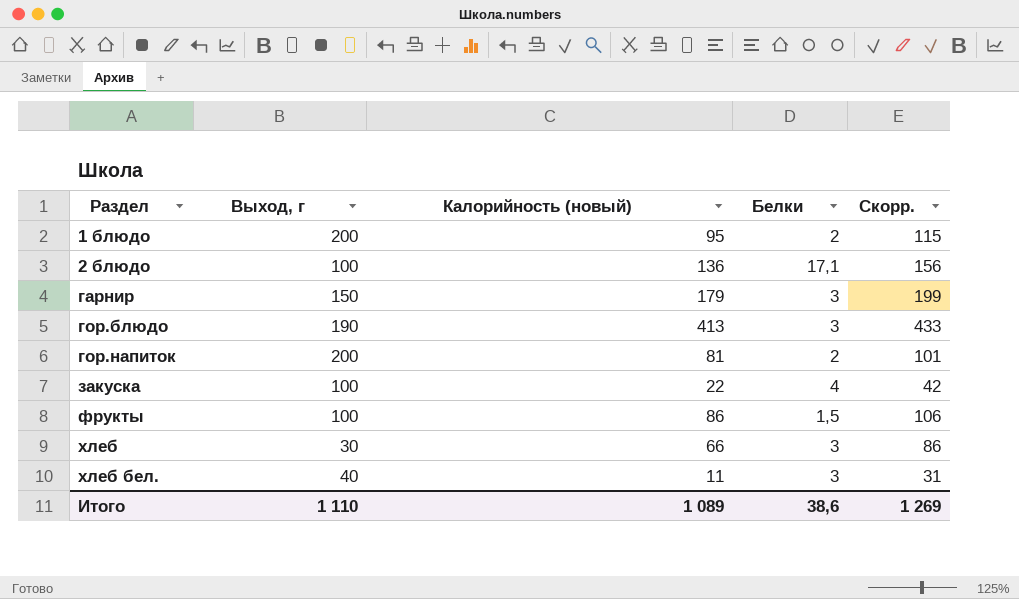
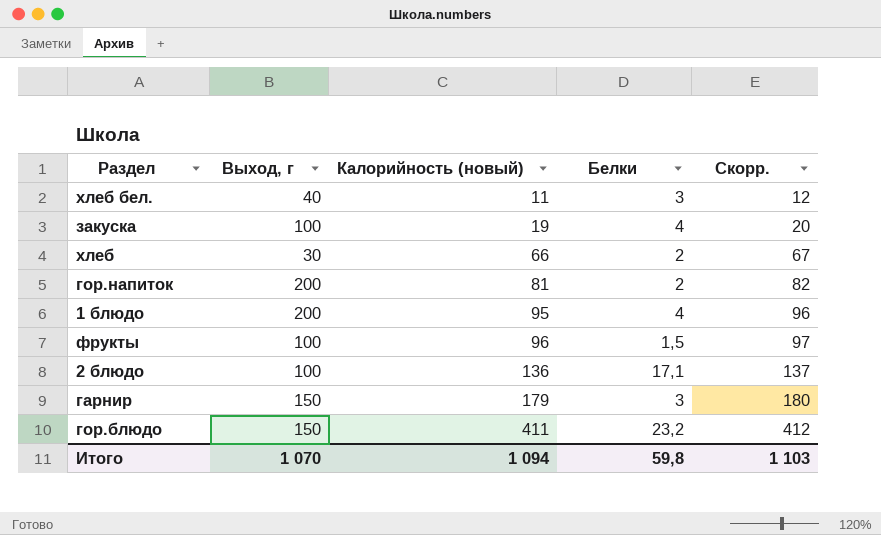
row order: Раздел ascending -> Калорийность (новый) ascending
column Скорр. | formula: [Калорийность (новый)] + 20 -> [Калорийность (новый)] + 1
закуска | Калорийность (новый): 22 -> 19
хлеб | Белки: 3 -> 2
1 блюдо | Белки: 2 -> 4
фрукты | Калорийность (новый): 86 -> 96
гор.блюдо | Выход, г: 190 -> 150
гор.блюдо | Калорийность (новый): 413 -> 411
гор.блюдо | Белки: 3 -> 23,2
Итого | Выход, г: 1 110 -> 1 070
Итого | Калорийность (новый): 1 089 -> 1 094
Итого | Белки: 38,6 -> 59,8
Итого | Скорр.: 1 269 -> 1 103

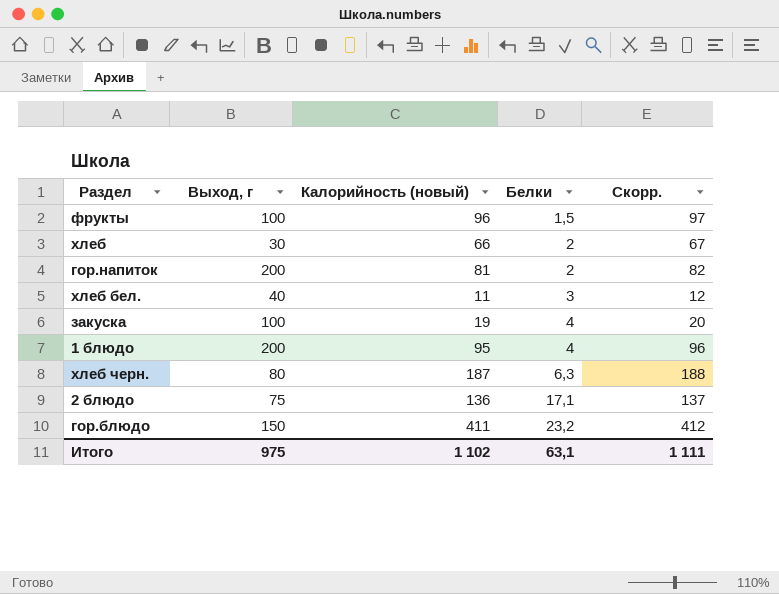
row order: Калорийность (новый) ascending -> Белки ascending
row гарнир: 150 | 179 | 3 | 180 -> none
row хлеб черн.: none -> 80 | 187 | 6,3 | 188
2 блюдо | Выход, г: 100 -> 75
Итого | Выход, г: 1 070 -> 975
Итого | Калорийность (новый): 1 094 -> 1 102
Итого | Белки: 59,8 -> 63,1
Итого | Скорр.: 1 103 -> 1 111

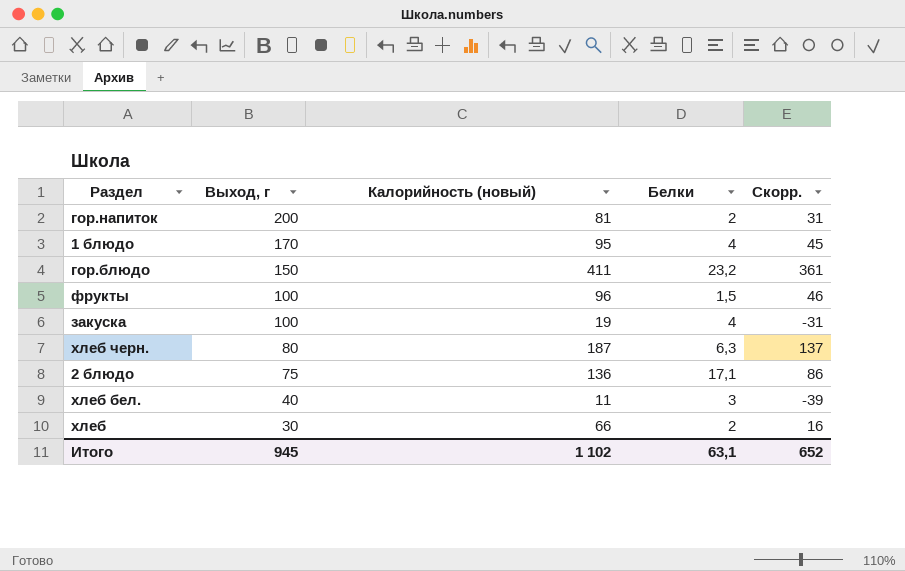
row order: Белки ascending -> Выход, г descending
column Скорр. | formula: [Калорийность (новый)] + 1 -> [Калорийность (новый)] - 50
1 блюдо | Выход, г: 200 -> 170
Итого | Выход, г: 975 -> 945
Итого | Скорр.: 1 111 -> 652

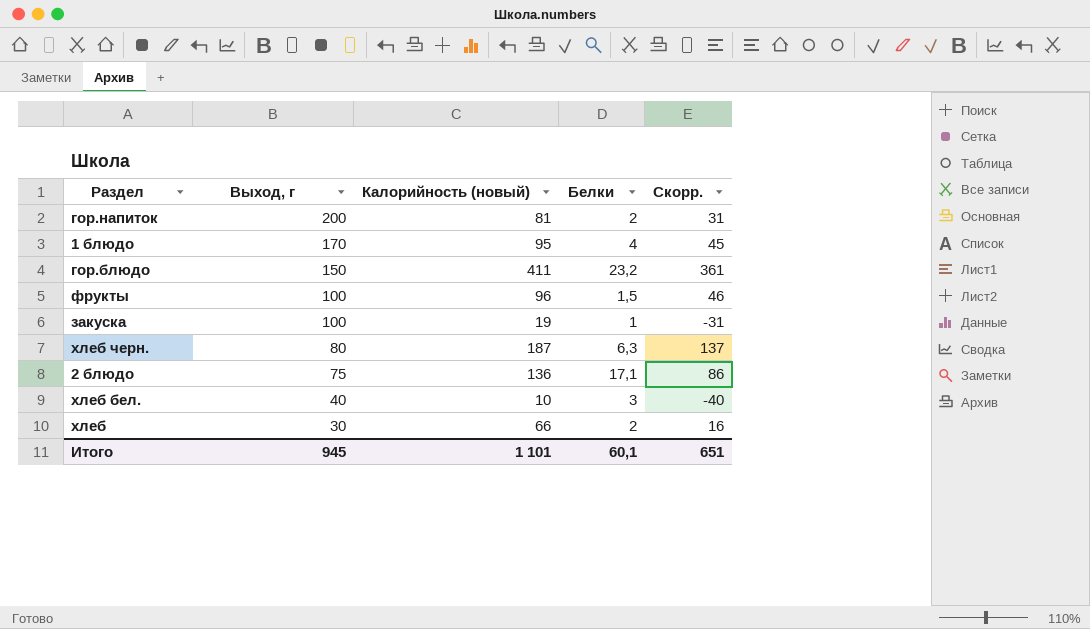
закуска | Белки: 4 -> 1
хлеб бел. | Калорийность (новый): 11 -> 10
хлеб бел. | Скорр.: -39 -> -40
Итого | Калорийность (новый): 1 102 -> 1 101
Итого | Белки: 63,1 -> 60,1
Итого | Скорр.: 652 -> 651

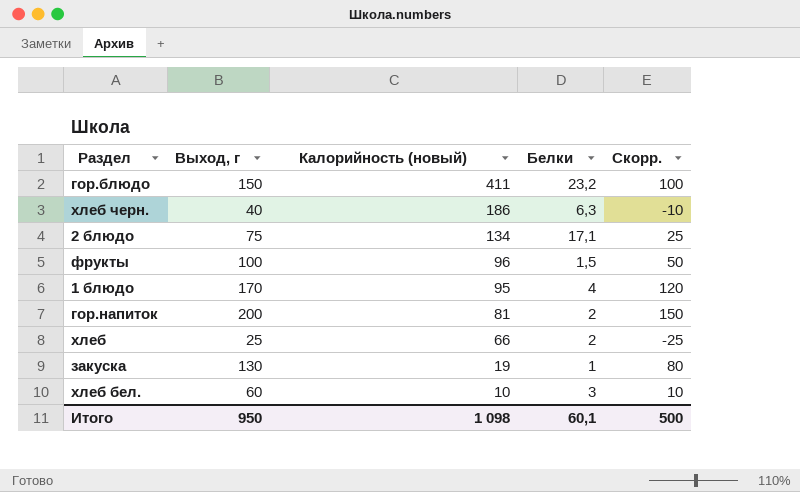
row order: Выход, г descending -> Калорийность (новый) descending
column Скорр. | formula: [Калорийность (новый)] - 50 -> [Выход, г] - 50
хлеб черн. | Выход, г: 80 -> 40
хлеб черн. | Калорийность (новый): 187 -> 186
2 блюдо | Калорийность (новый): 136 -> 134
хлеб | Выход, г: 30 -> 25
закуска | Выход, г: 100 -> 130
хлеб бел. | Выход, г: 40 -> 60
Итого | Выход, г: 945 -> 950
Итого | Калорийность (новый): 1 101 -> 1 098
Итого | Скорр.: 651 -> 500

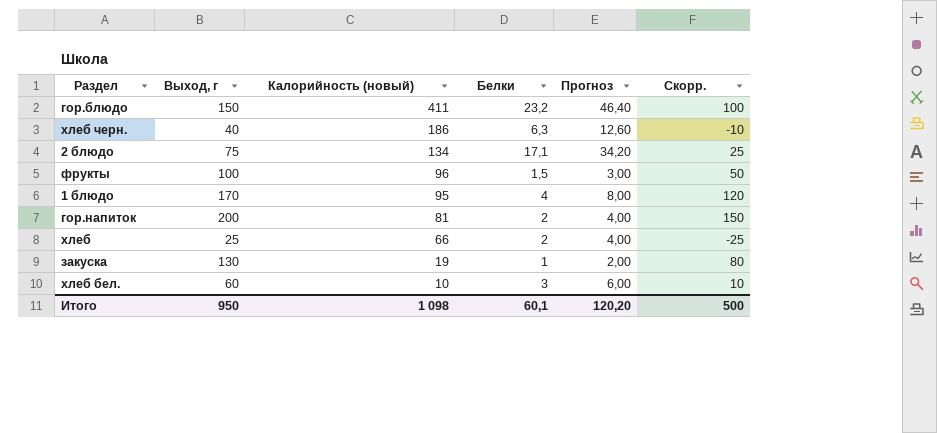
column Прогноз | formula: none -> [Белки] * 2

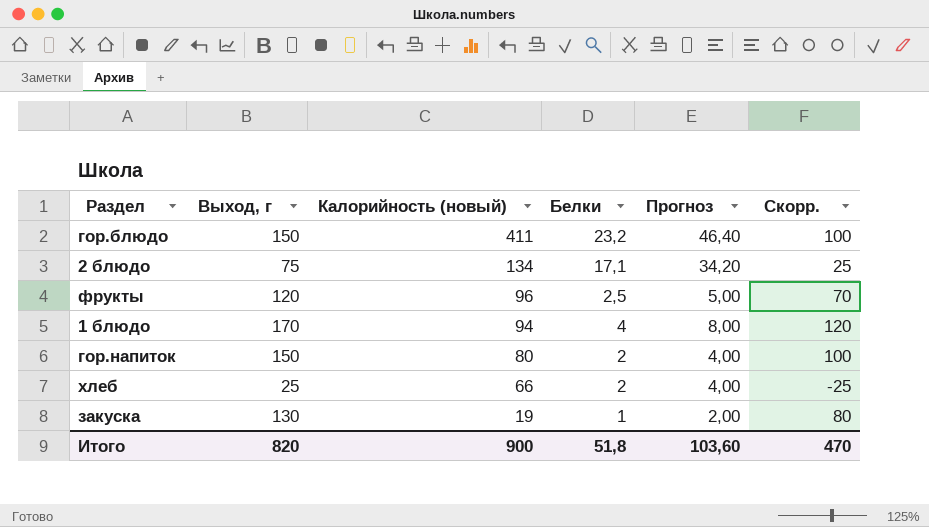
row хлеб черн.: 40 | 186 | 6,3 | 12,60 | -10 -> none
row хлеб бел.: 60 | 10 | 3 | 6,00 | 10 -> none
фрукты | Выход, г: 100 -> 120
фрукты | Белки: 1,5 -> 2,5
фрукты | Прогноз: 3,00 -> 5,00
фрукты | Скорр.: 50 -> 70
1 блюдо | Калорийность (новый): 95 -> 94
гор.напиток | Выход, г: 200 -> 150
гор.напиток | Калорийность (новый): 81 -> 80
гор.напиток | Скорр.: 150 -> 100
Итого | Выход, г: 950 -> 820
Итого | Калорийность (новый): 1 098 -> 900
Итого | Белки: 60,1 -> 51,8
Итого | Прогноз: 120,20 -> 103,60
Итого | Скорр.: 500 -> 470

